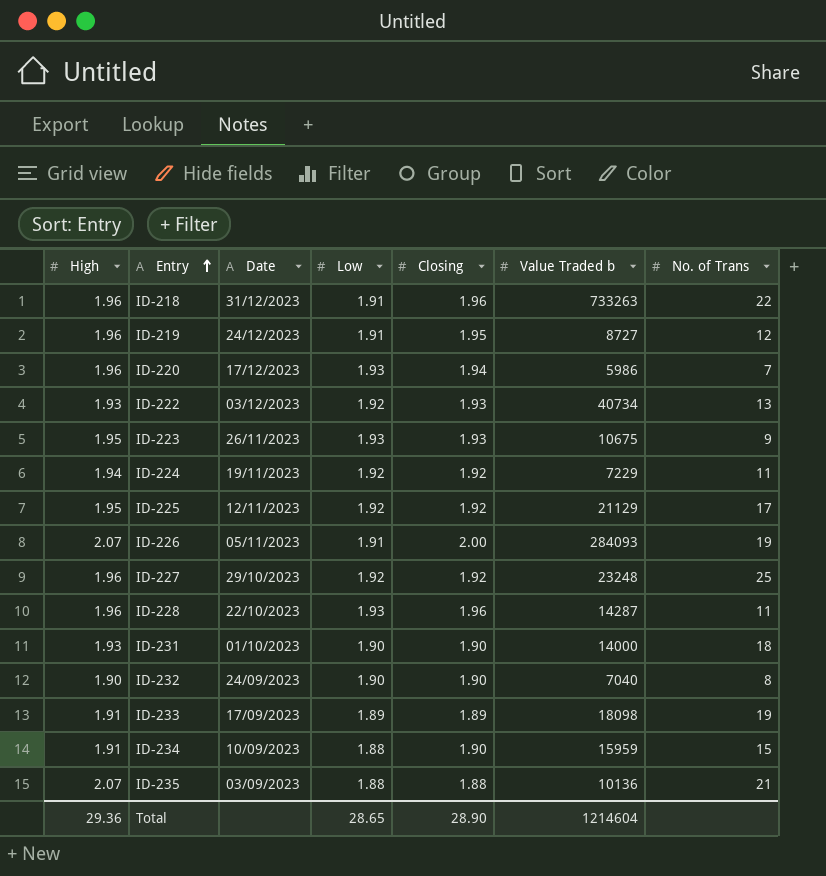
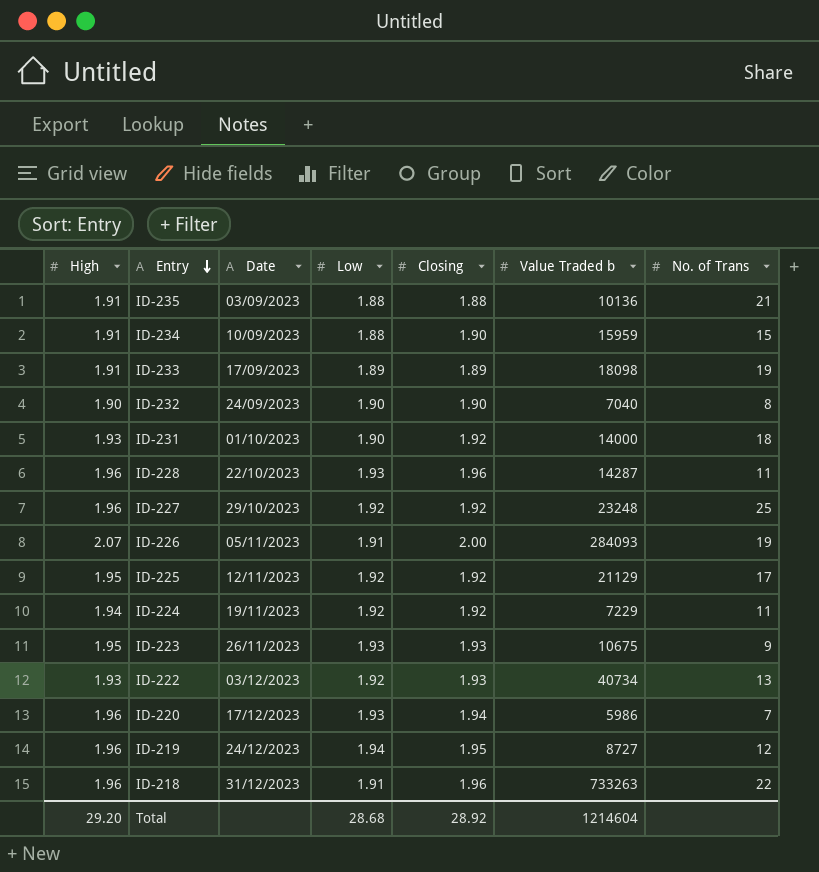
row order: Entry ascending -> Entry descending
ID-235 | High: 2.07 -> 1.91
ID-231 | Closing: 1.90 -> 1.92
ID-219 | Low: 1.91 -> 1.94
Total | High: 29.36 -> 29.20
Total | Low: 28.65 -> 28.68
Total | Closing: 28.90 -> 28.92

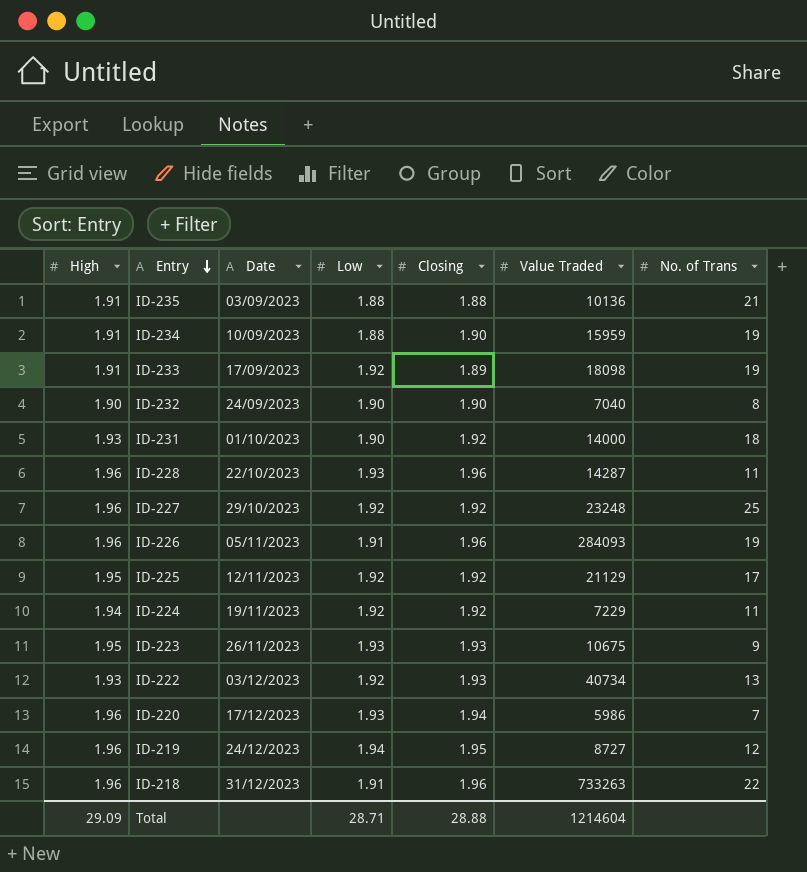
column name: Value Traded b -> Value Traded
ID-234 | No. of Trans: 15 -> 19
ID-233 | Low: 1.89 -> 1.92
ID-226 | High: 2.07 -> 1.96
ID-226 | Closing: 2.00 -> 1.96
Total | High: 29.20 -> 29.09
Total | Low: 28.68 -> 28.71
Total | Closing: 28.92 -> 28.88

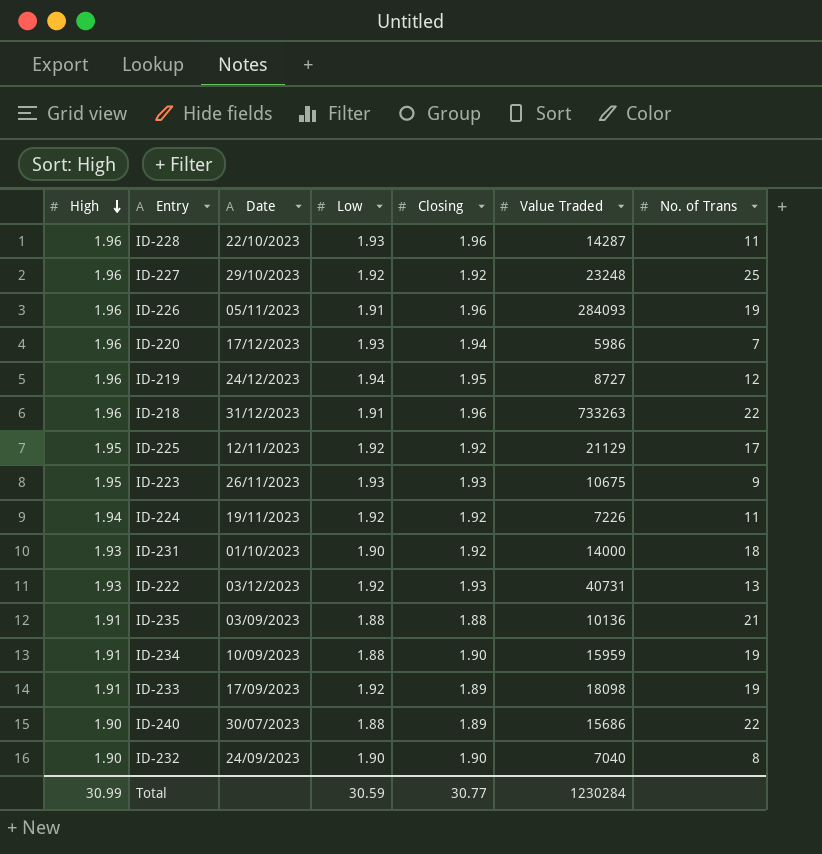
row order: Entry descending -> High descending
ID-224 | Value Traded: 7229 -> 7226
ID-222 | Value Traded: 40734 -> 40731
row ID-240: none -> 1.90 | 30/07/2023 | 1.88 | 1.89 | 15686 | 22
Total | High: 29.09 -> 30.99
Total | Low: 28.71 -> 30.59
Total | Closing: 28.88 -> 30.77
Total | Value Traded: 1214604 -> 1230284

